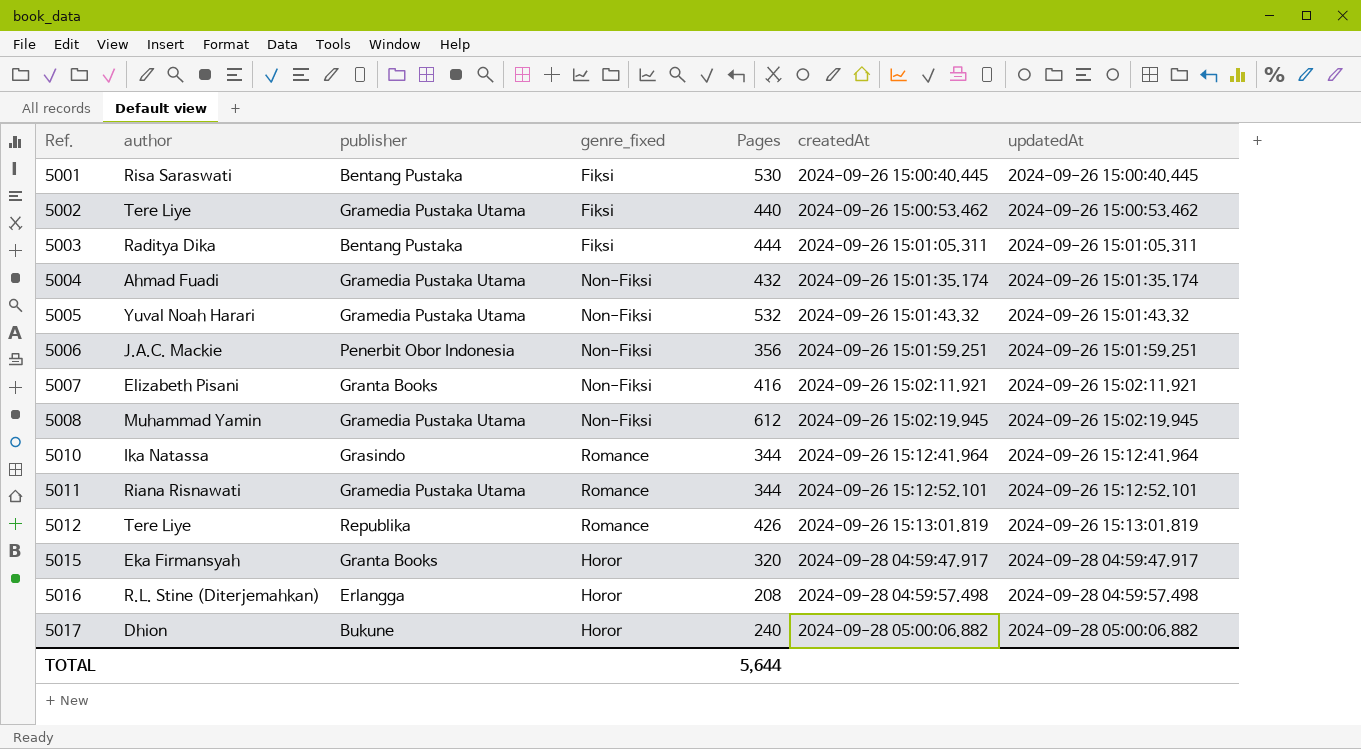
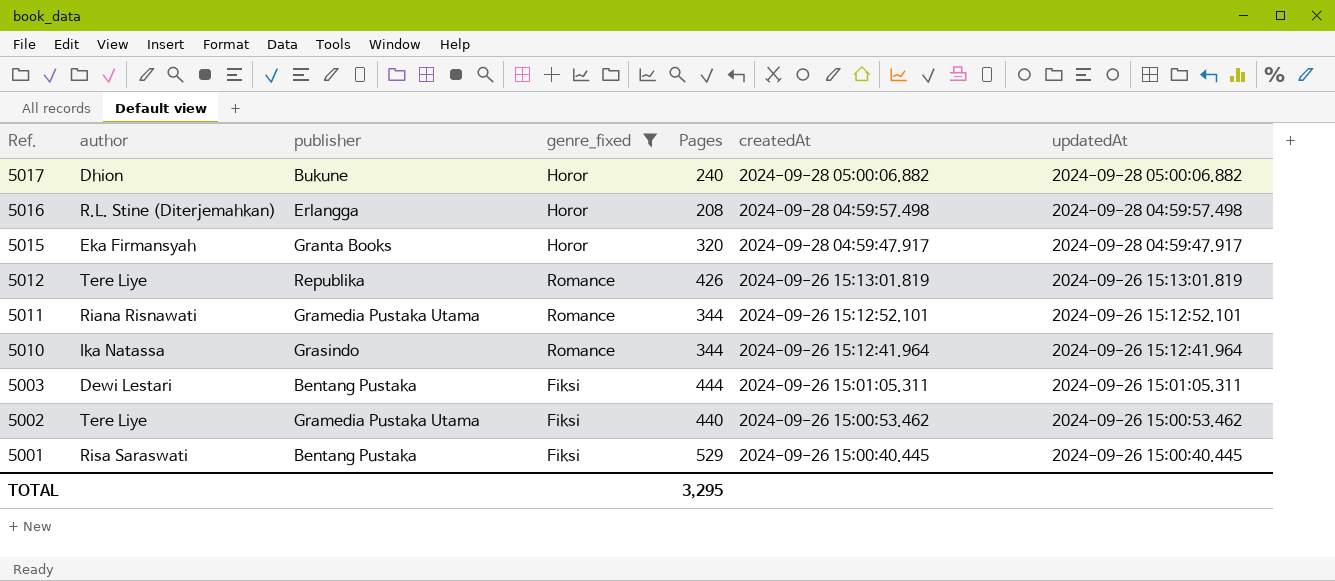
filter: none -> genre_fixed != Non-Fiksi
row order: Ref. ascending -> Ref. descending
5003 | author: Raditya Dika -> Dewi Lestari
5001 | Pages: 530 -> 529
TOTAL | Pages: 5,644 -> 3,295

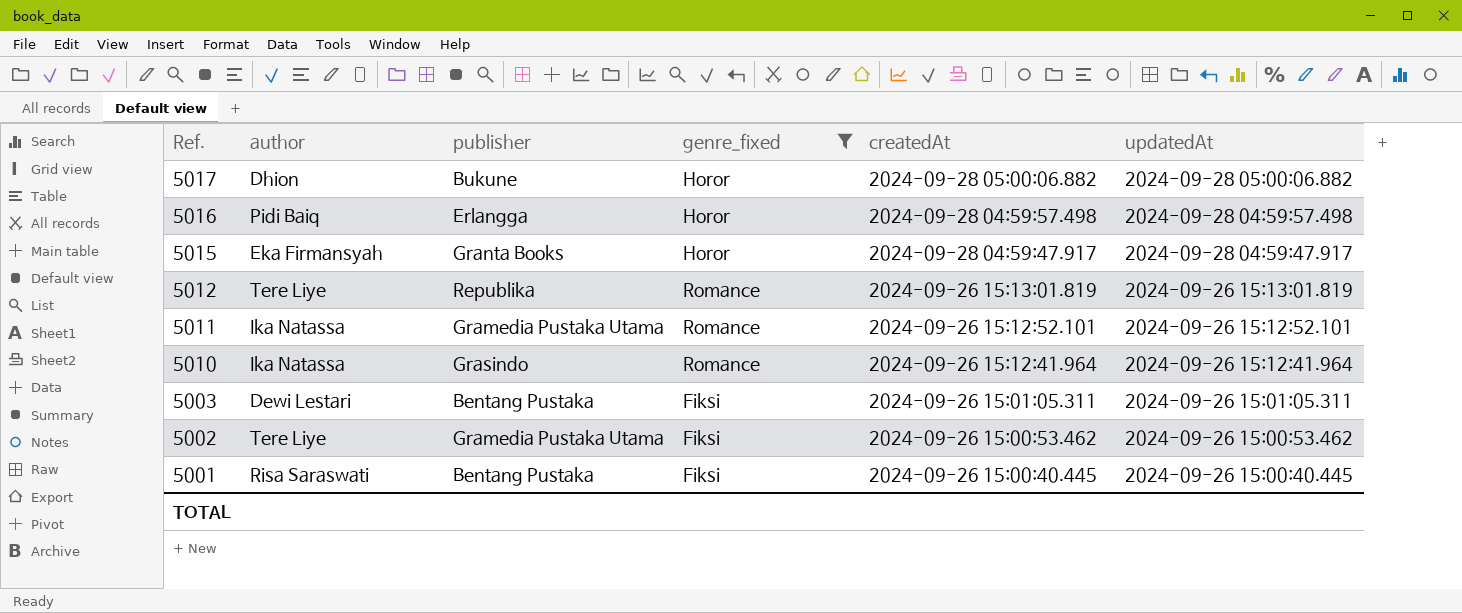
column Pages | position: 5 -> none
5016 | author: R.L. Stine (Diterjemahkan) -> Pidi Baiq
5011 | author: Riana Risnawati -> Ika Natassa

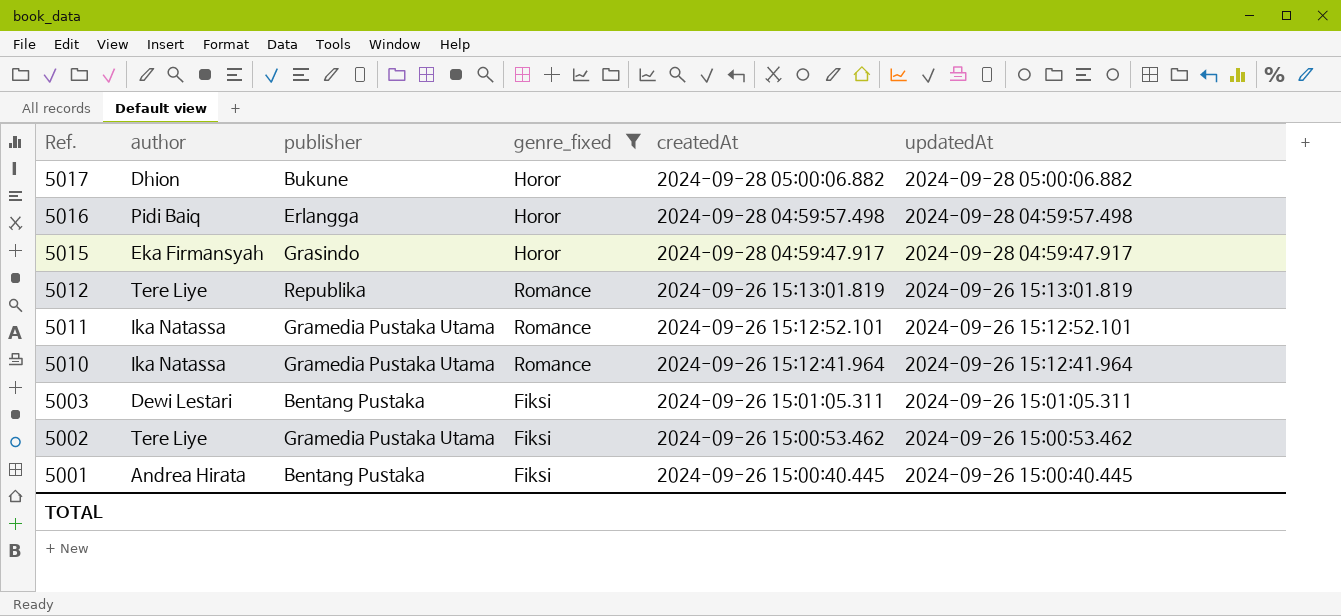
5015 | publisher: Granta Books -> Grasindo
5010 | publisher: Grasindo -> Gramedia Pustaka Utama
5001 | author: Risa Saraswati -> Andrea Hirata

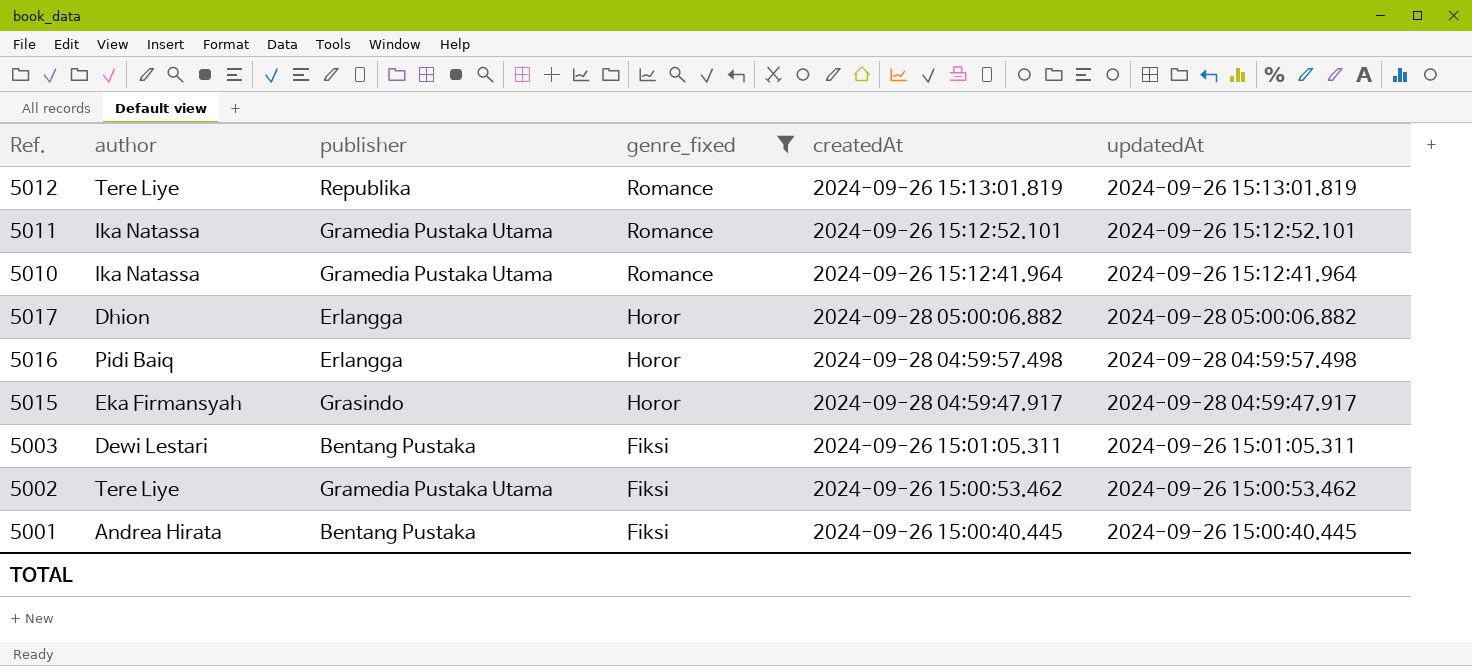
row order: Ref. descending -> genre_fixed descending
5017 | publisher: Bukune -> Erlangga

